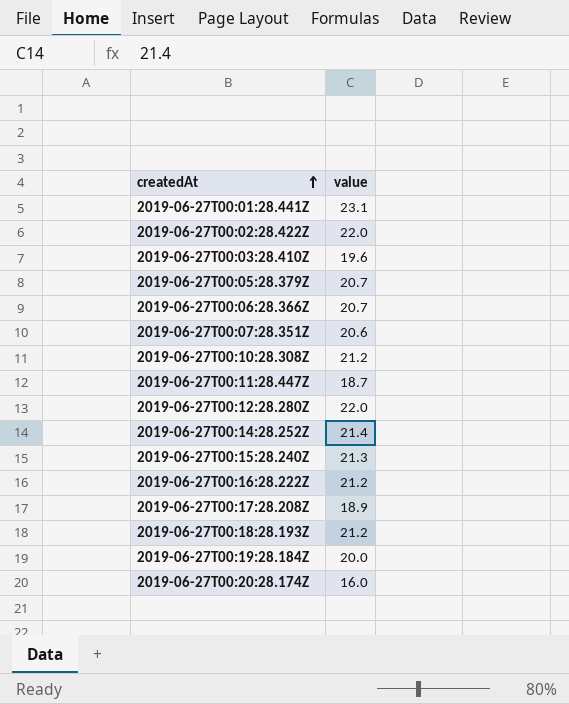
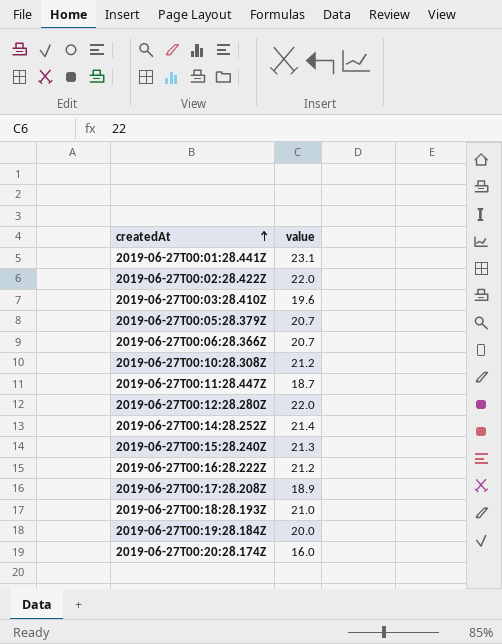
row 2019-06-27T00:07:28.351Z: 20.6 -> none
2019-06-27T00:18:28.193Z | value: 21.2 -> 21.0

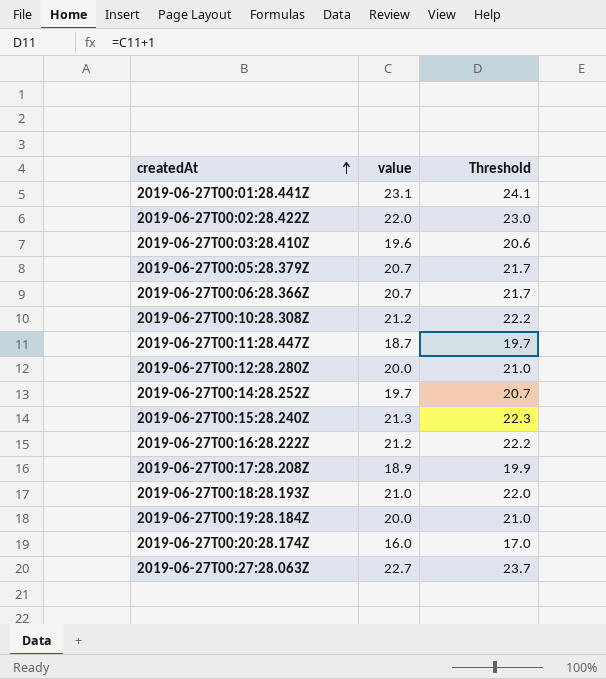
column Threshold | formula: none -> [value] + 1
2019-06-27T00:12:28.280Z | value: 22.0 -> 20.0
2019-06-27T00:14:28.252Z | value: 21.4 -> 19.7
row 2019-06-27T00:27:28.063Z: none -> 22.7 | 23.7

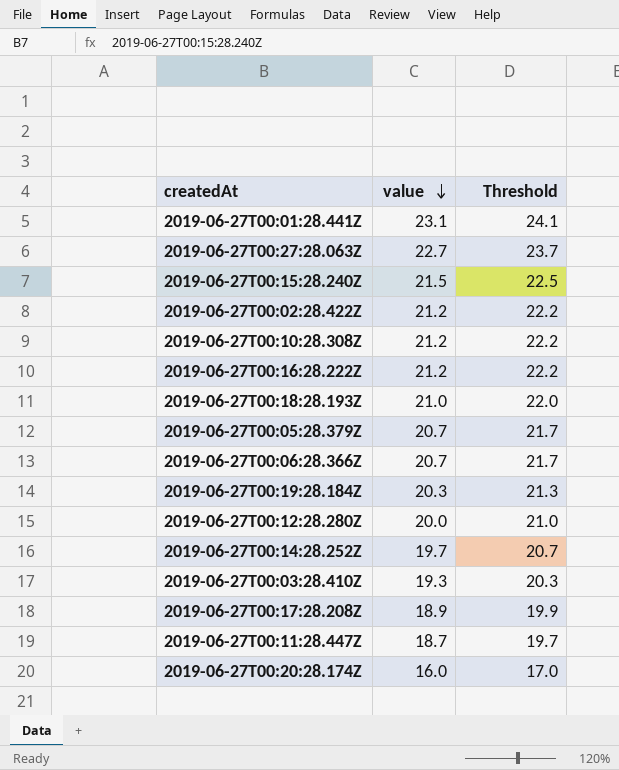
row order: createdAt ascending -> value descending
2019-06-27T00:15:28.240Z | value: 21.3 -> 21.5
2019-06-27T00:15:28.240Z | Threshold: 22.3 -> 22.5
2019-06-27T00:02:28.422Z | value: 22.0 -> 21.2
2019-06-27T00:02:28.422Z | Threshold: 23.0 -> 22.2
2019-06-27T00:19:28.184Z | value: 20.0 -> 20.3
2019-06-27T00:19:28.184Z | Threshold: 21.0 -> 21.3
2019-06-27T00:03:28.410Z | value: 19.6 -> 19.3
2019-06-27T00:03:28.410Z | Threshold: 20.6 -> 20.3

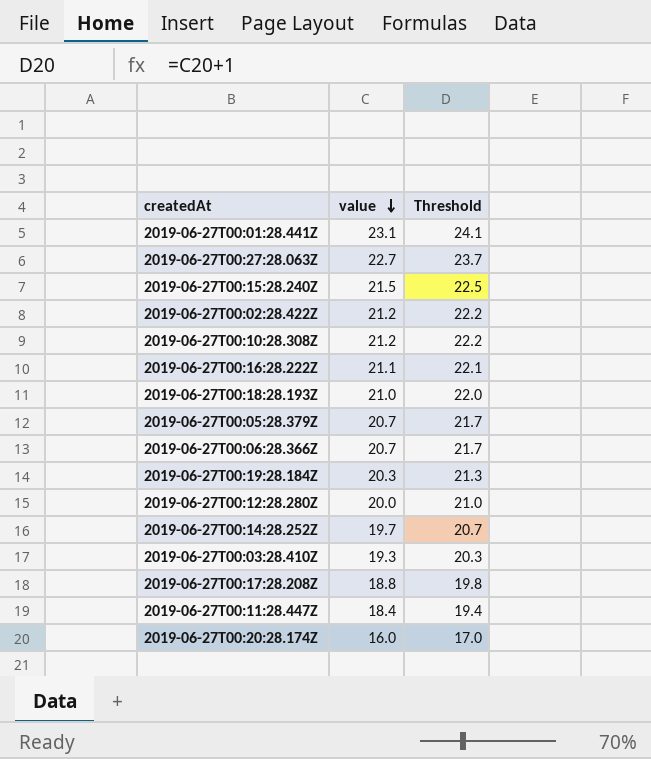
2019-06-27T00:16:28.222Z | value: 21.2 -> 21.1
2019-06-27T00:16:28.222Z | Threshold: 22.2 -> 22.1
2019-06-27T00:17:28.208Z | value: 18.9 -> 18.8
2019-06-27T00:17:28.208Z | Threshold: 19.9 -> 19.8
2019-06-27T00:11:28.447Z | value: 18.7 -> 18.4
2019-06-27T00:11:28.447Z | Threshold: 19.7 -> 19.4

